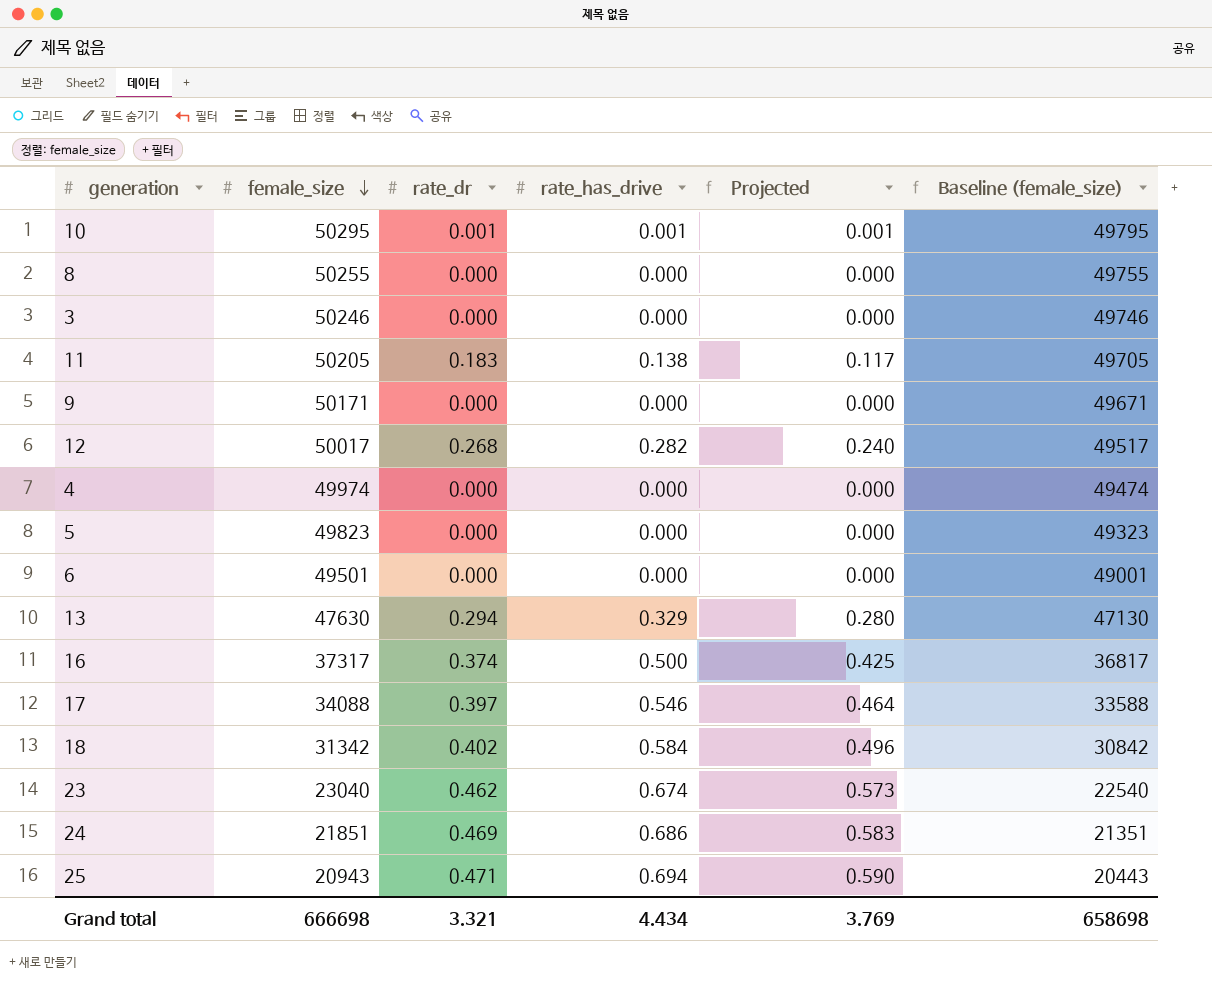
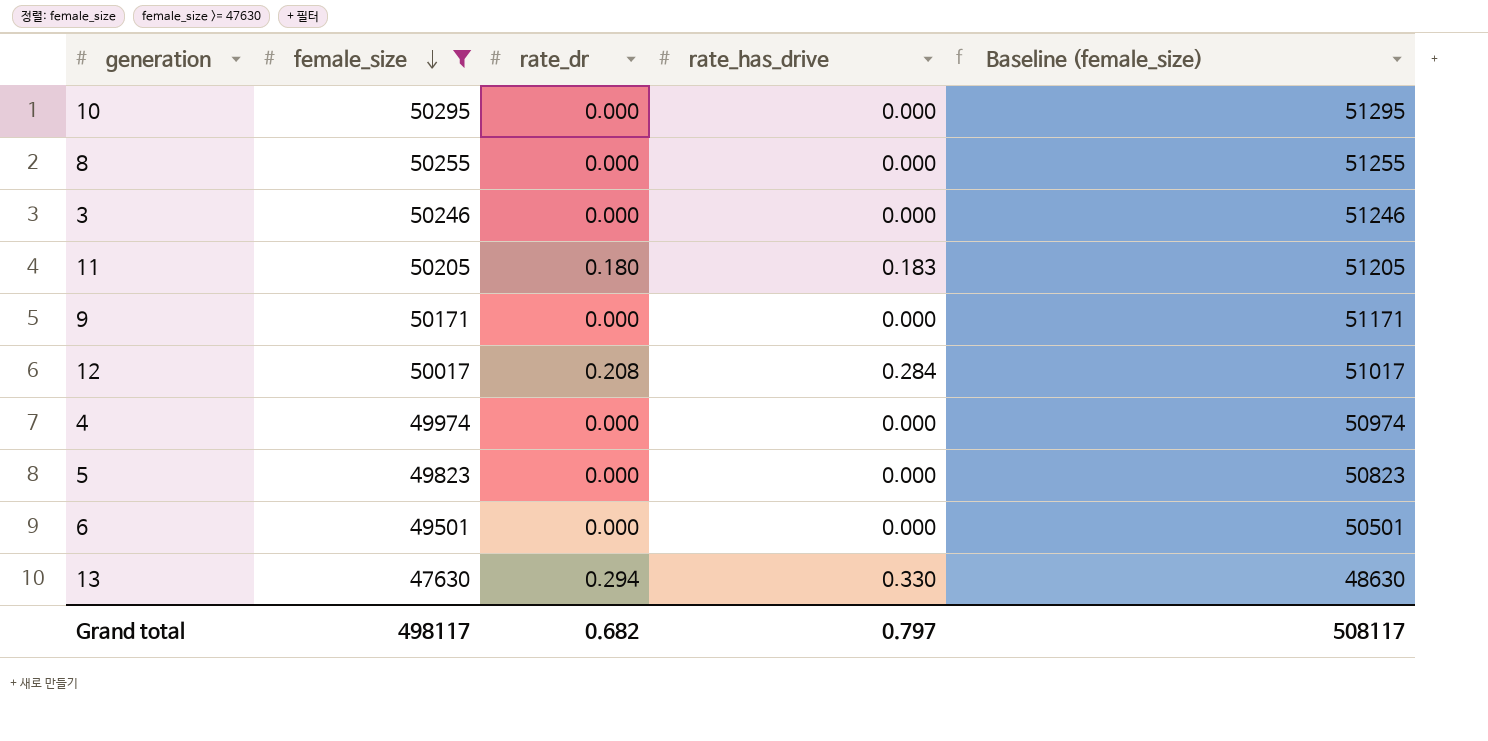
filter: none -> female_size >= 47630
column Projected | formula: [rate_has_drive] * 0.85 -> none
column Baseline (female_size) | formula: [female_size] - 500 -> [female_size] + 1000
10 | rate_dr: 0.001 -> 0.000
10 | rate_has_drive: 0.001 -> 0.000
11 | rate_dr: 0.183 -> 0.180
11 | rate_has_drive: 0.138 -> 0.183
12 | rate_dr: 0.268 -> 0.208
12 | rate_has_drive: 0.282 -> 0.284
13 | rate_has_drive: 0.329 -> 0.330
Grand total | female_size: 666698 -> 498117
Grand total | rate_dr: 3.321 -> 0.682
Grand total | rate_has_drive: 4.434 -> 0.797
Grand total | Baseline (female_size): 658698 -> 508117

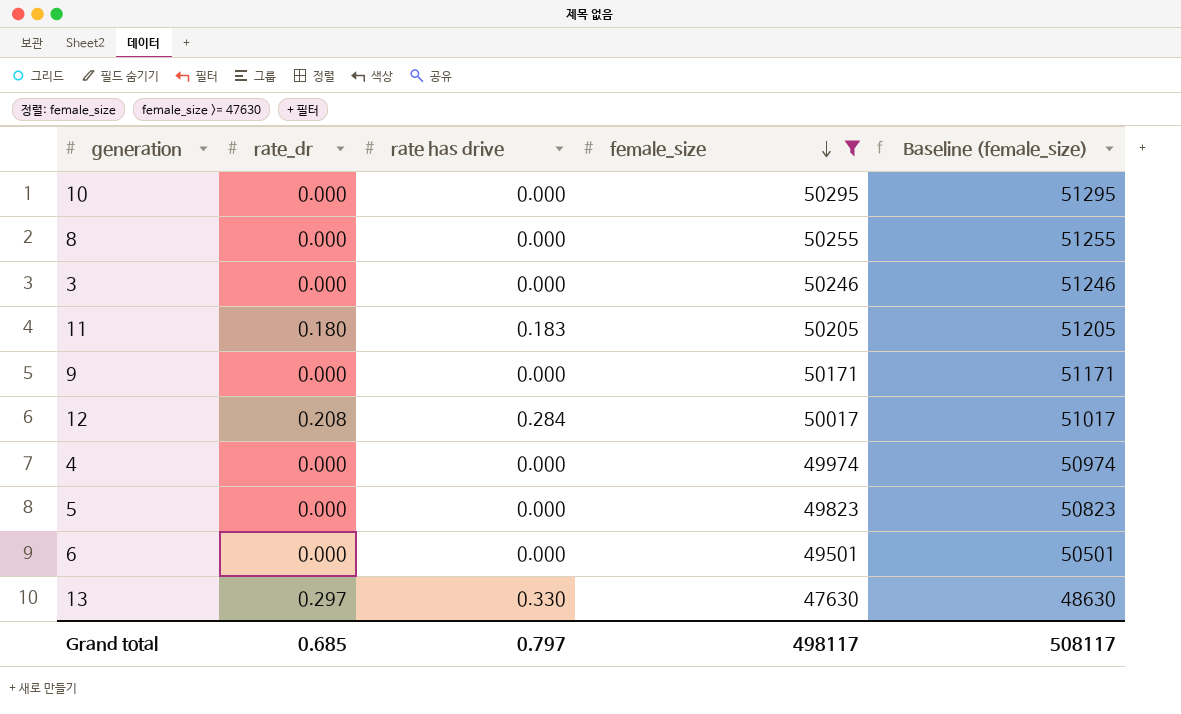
column name: rate_has_drive -> rate has drive
column female_size | position: 2 -> 4
13 | rate_dr: 0.294 -> 0.297
Grand total | rate_dr: 0.682 -> 0.685

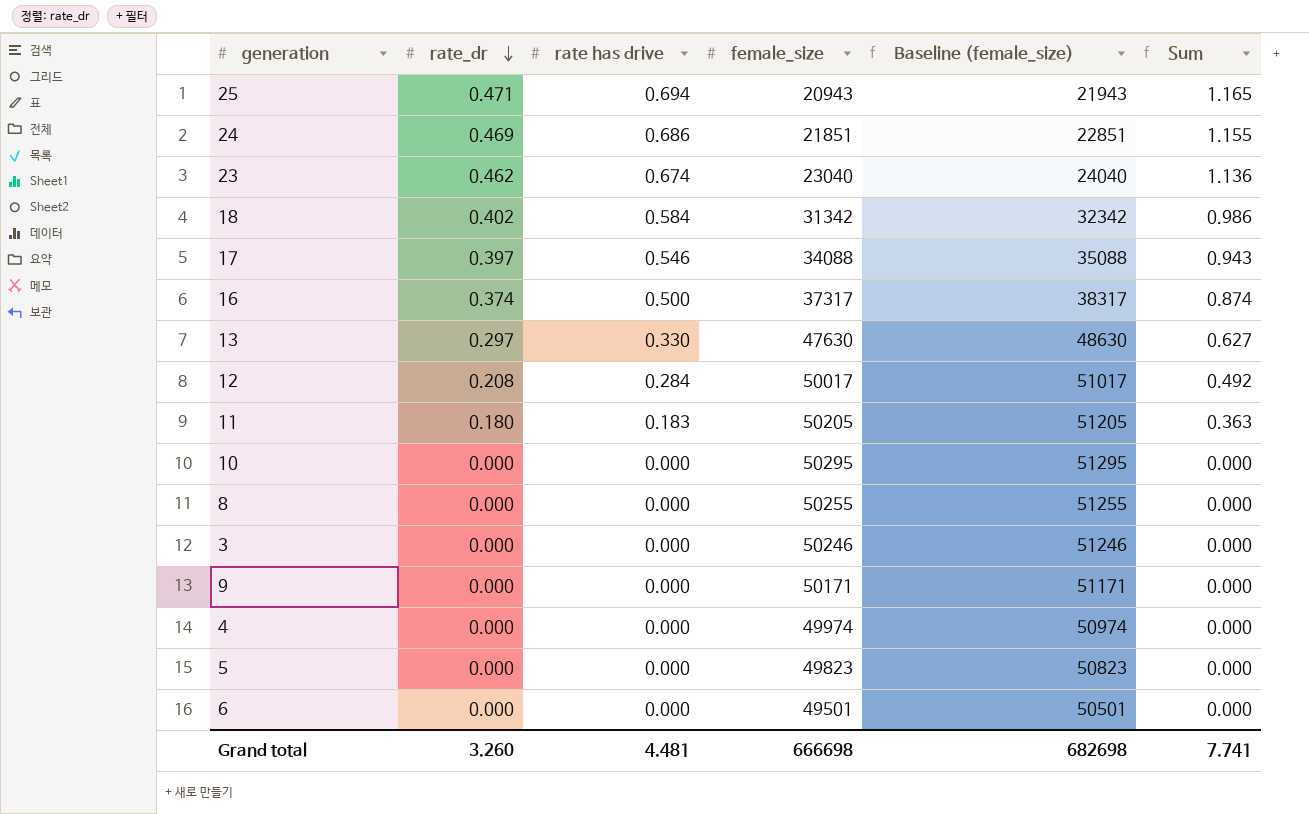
filter: female_size >= 47630 -> none
row order: female_size descending -> rate_dr descending
column Sum | formula: none -> [rate_dr] + [rate has drive]
Grand total | rate_dr: 0.685 -> 3.260
Grand total | rate has drive: 0.797 -> 4.481
Grand total | female_size: 498117 -> 666698
Grand total | Baseline (female_size): 508117 -> 682698

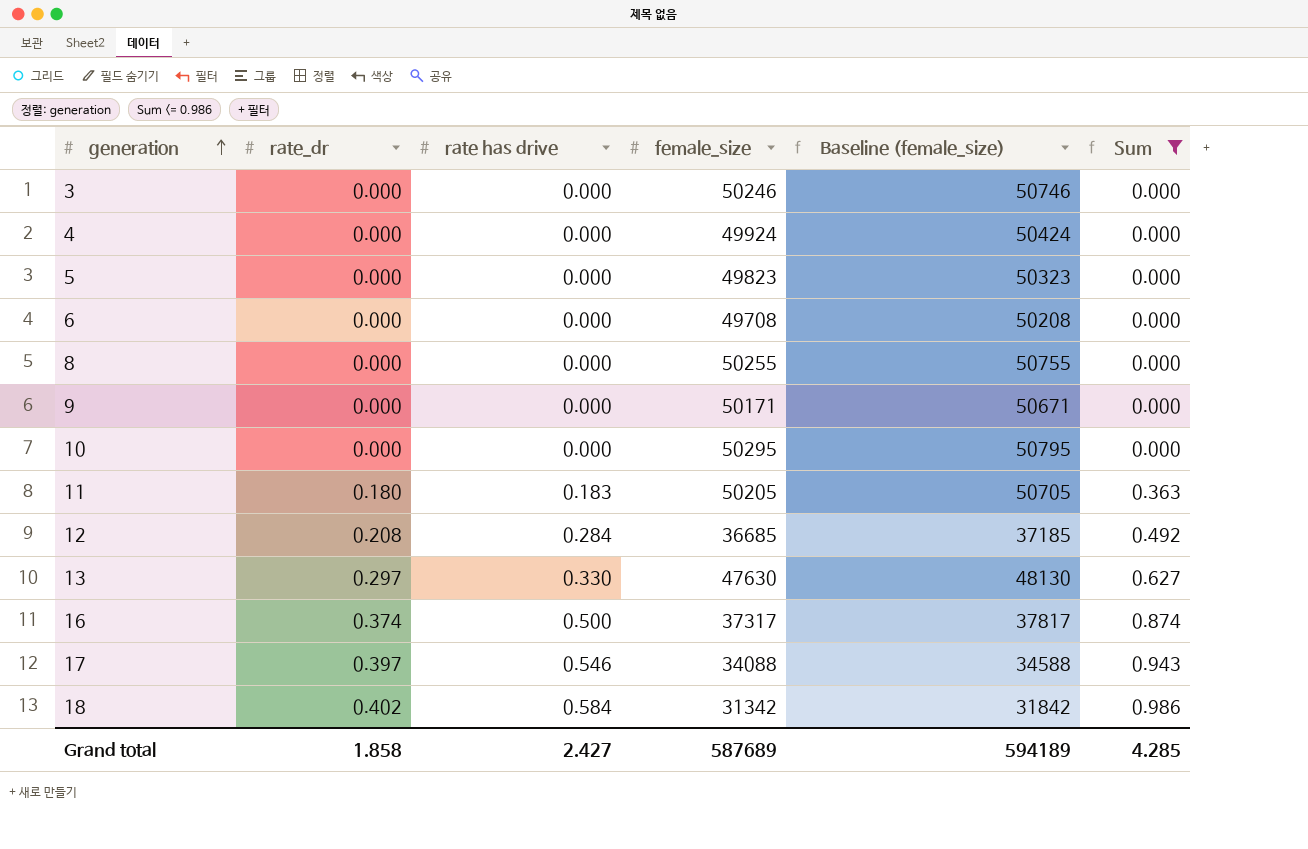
filter: none -> Sum <= 0.986
row order: rate_dr descending -> generation ascending
column Baseline (female_size) | formula: [female_size] + 1000 -> [female_size] + 500
4 | female_size: 49974 -> 49924
6 | female_size: 49501 -> 49708
12 | female_size: 50017 -> 36685
Grand total | rate_dr: 3.260 -> 1.858
Grand total | rate has drive: 4.481 -> 2.427
Grand total | female_size: 666698 -> 587689
Grand total | Baseline (female_size): 682698 -> 594189
Grand total | Sum: 7.741 -> 4.285

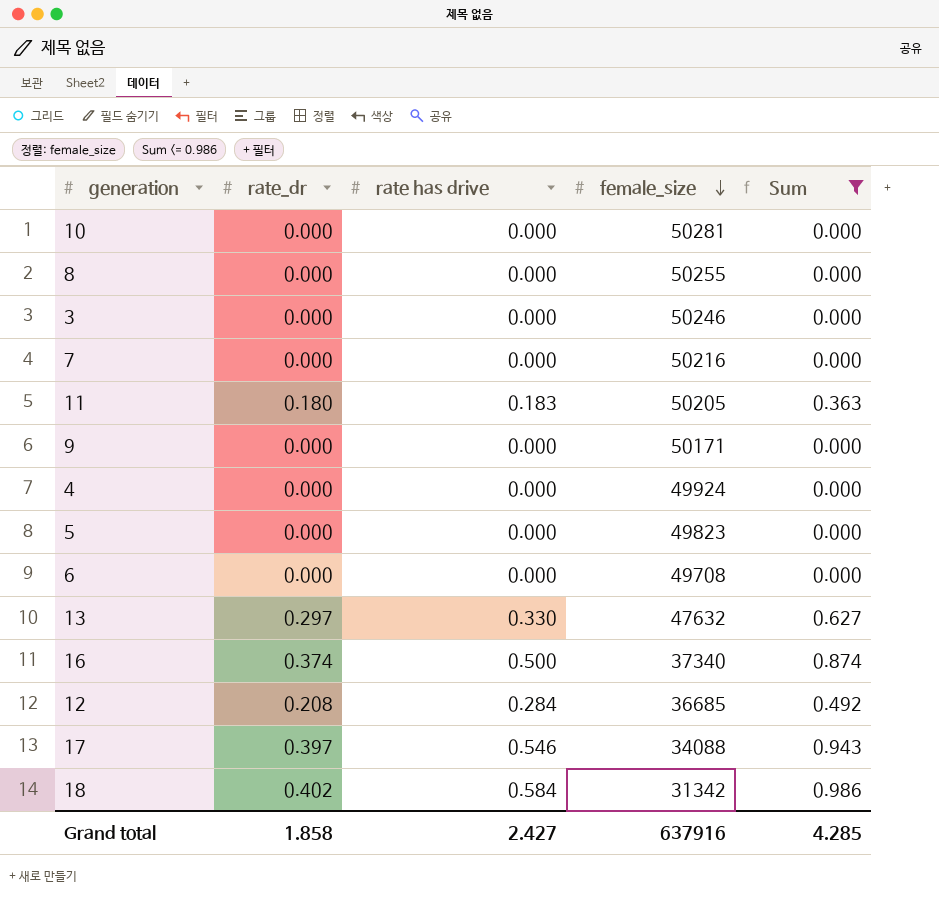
row order: generation ascending -> female_size descending
column Baseline (female_size) | formula: [female_size] + 500 -> none
10 | female_size: 50295 -> 50281
row 7: none -> 0.000 | 0.000 | 50216 | 0.000
13 | female_size: 47630 -> 47632
16 | female_size: 37317 -> 37340
Grand total | female_size: 587689 -> 637916

